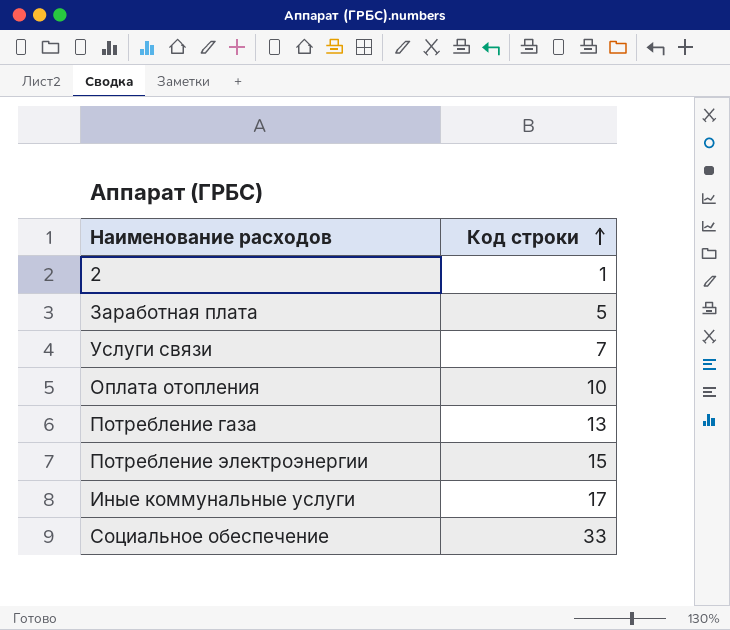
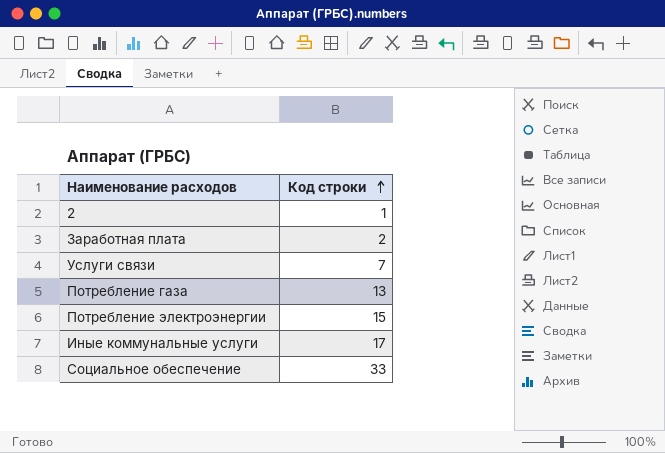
row Оплата отопления: 10 -> none
Заработная плата | Код строки: 5 -> 2

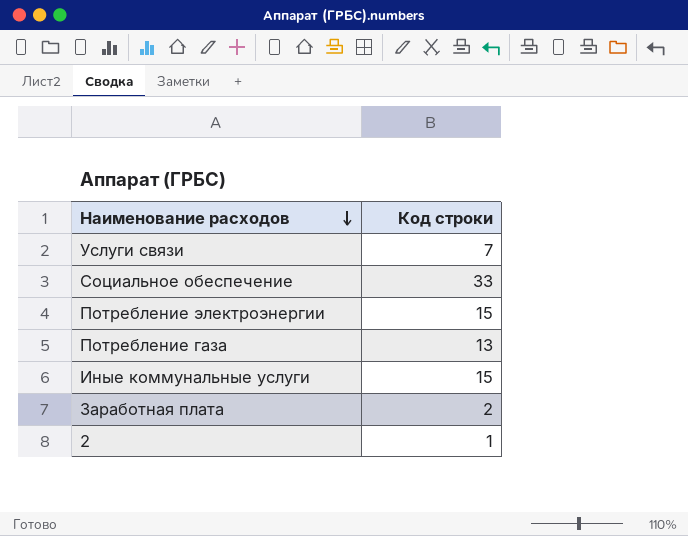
row order: Код строки ascending -> Наименование расходов descending
Иные коммунальные услуги | Код строки: 17 -> 15

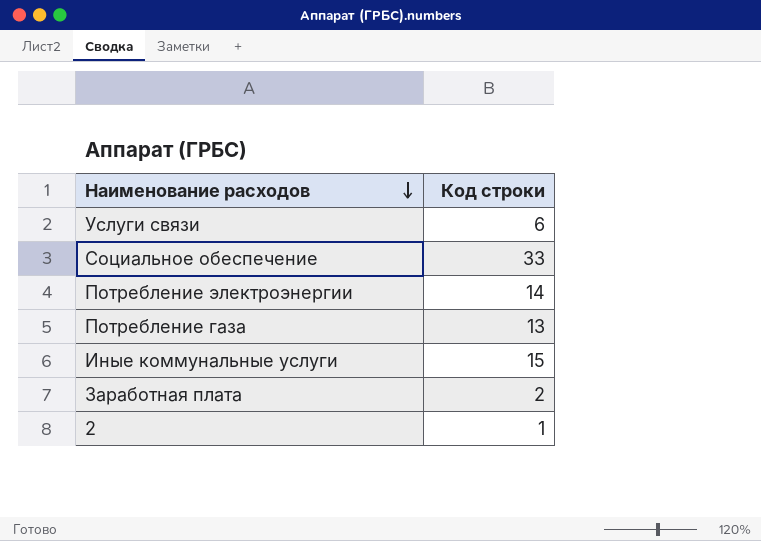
Услуги связи | Код строки: 7 -> 6
Потребление электроэнергии | Код строки: 15 -> 14

